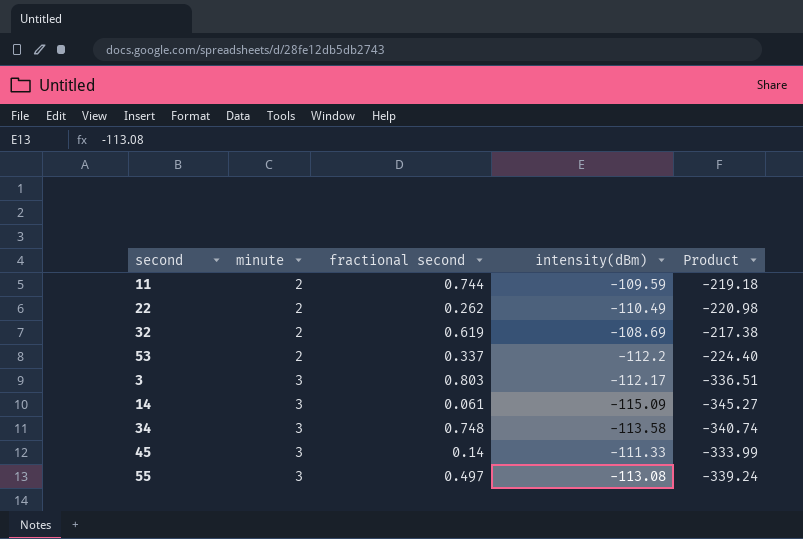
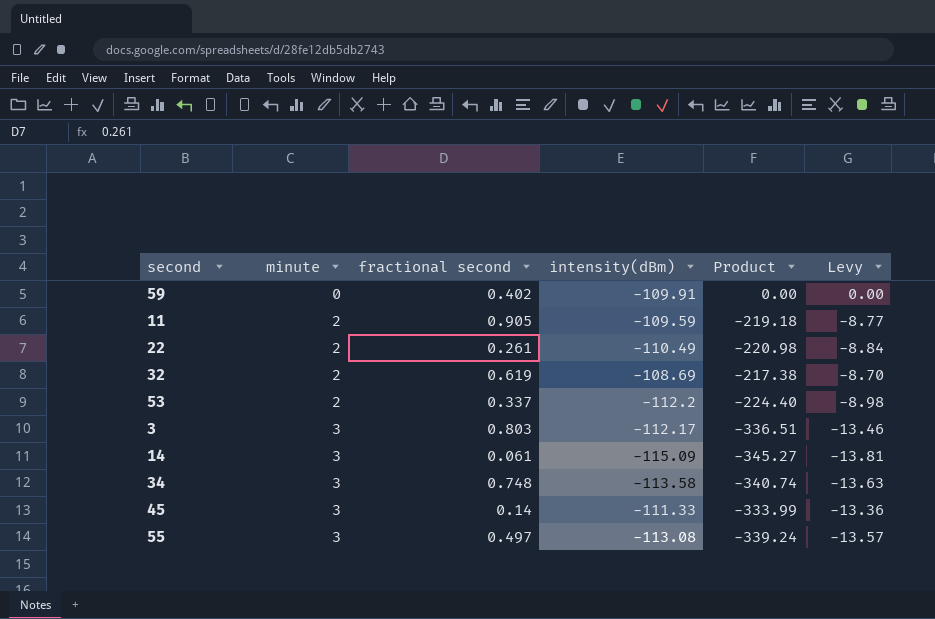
column Levy | formula: none -> [Product] * 0.04
row 59: none -> 0 | 0.402 | -109.91 | 0.00 | 0.00
11 | fractional second: 0.744 -> 0.905
22 | fractional second: 0.262 -> 0.261

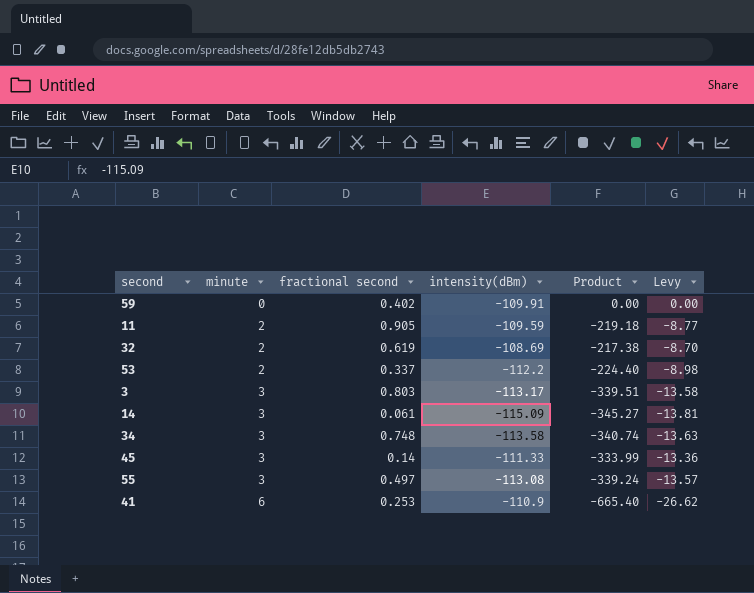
row 22: 2 | 0.261 | -110.49 | -220.98 | -8.84 -> none
3 | intensity(dBm): -112.17 -> -113.17
3 | Product: -336.51 -> -339.51
3 | Levy: -13.46 -> -13.58
row 41: none -> 6 | 0.253 | -110.9 | -665.40 | -26.62

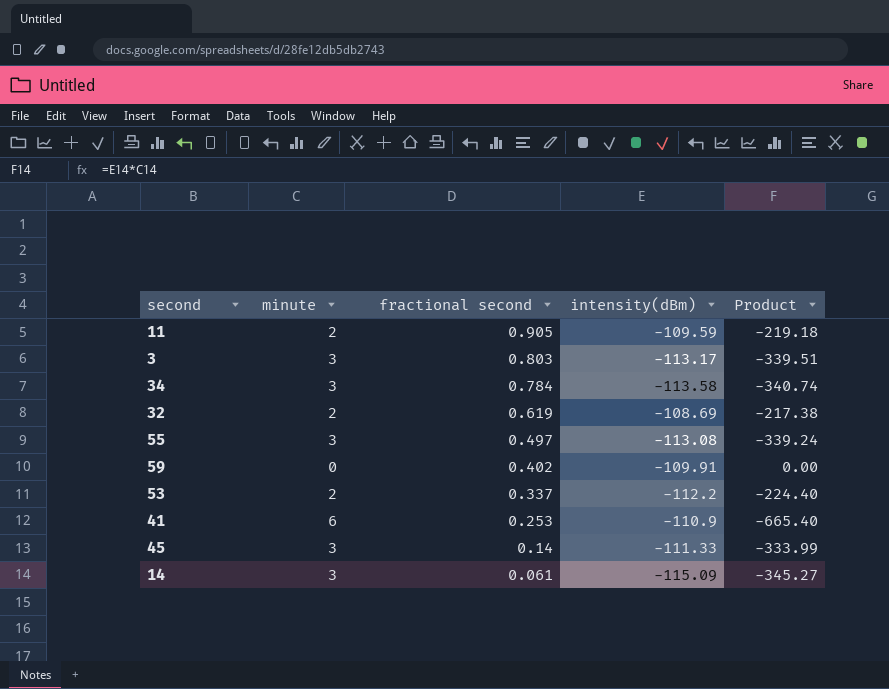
row order: minute ascending -> fractional second descending
column Levy | formula: [Product] * 0.04 -> none
34 | fractional second: 0.748 -> 0.784

